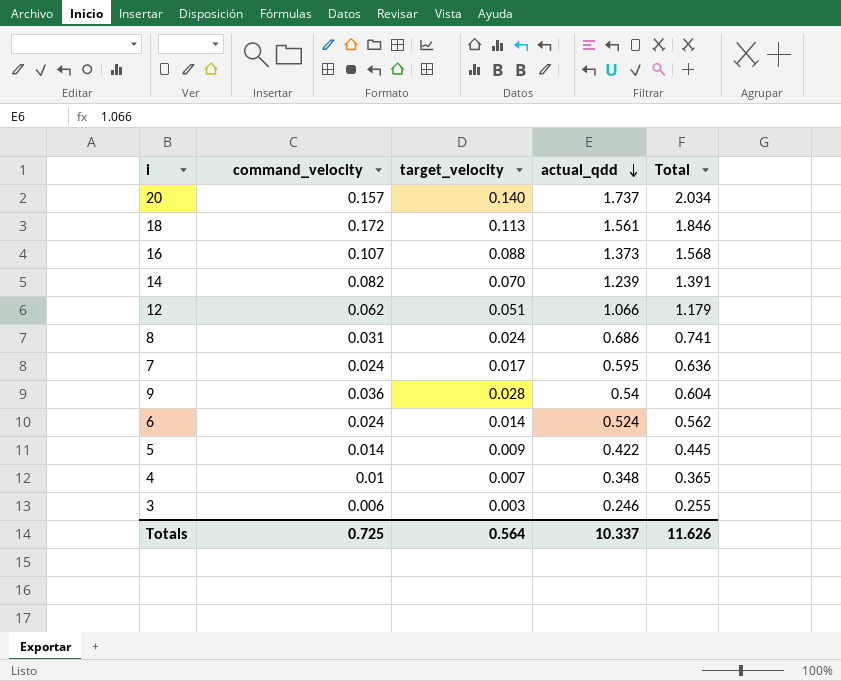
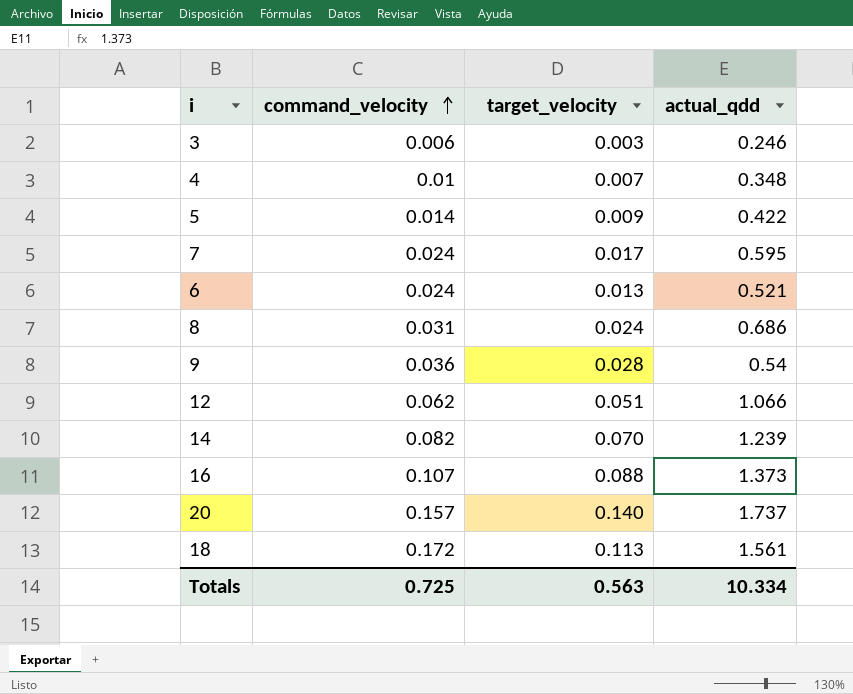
row order: actual_qdd descending -> command_velocity ascending
column Total | formula: [command_velocity] + [target_velocity] + [actual_qdd] -> none
6 | target_velocity: 0.014 -> 0.013
6 | actual_qdd: 0.524 -> 0.521
Totals | target_velocity: 0.564 -> 0.563
Totals | actual_qdd: 10.337 -> 10.334

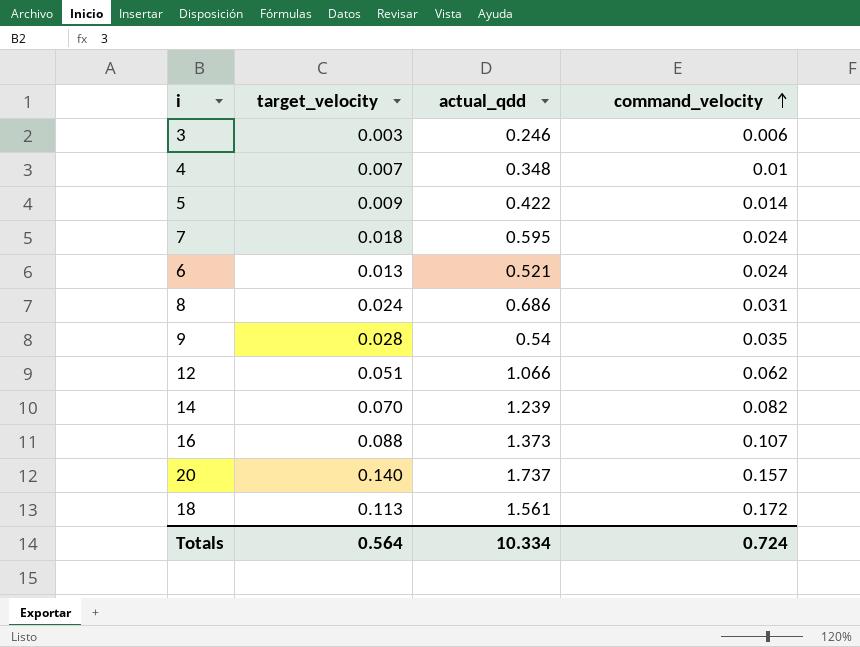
column command_velocity | position: 2 -> 4
7 | target_velocity: 0.017 -> 0.018
9 | command_velocity: 0.036 -> 0.035
Totals | target_velocity: 0.563 -> 0.564
Totals | command_velocity: 0.725 -> 0.724

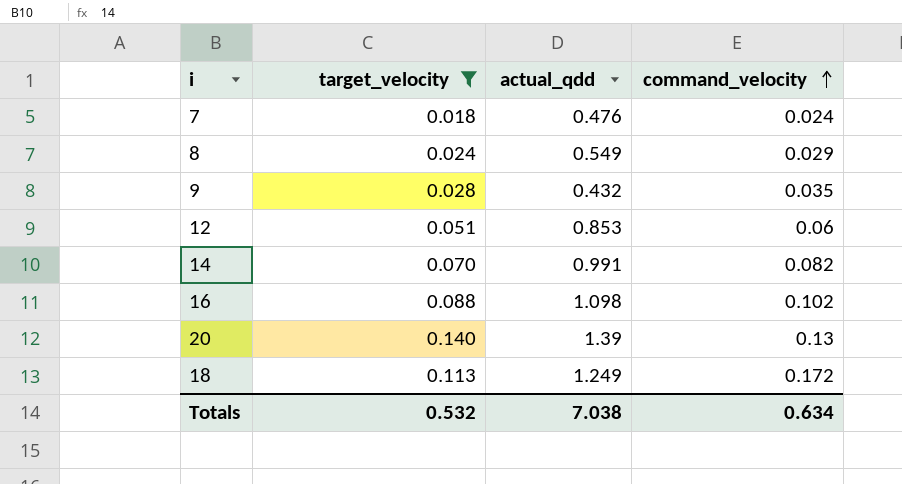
filter: none -> target_velocity >= 0.018
7 | actual_qdd: 0.595 -> 0.476
8 | actual_qdd: 0.686 -> 0.549
8 | command_velocity: 0.031 -> 0.029
9 | actual_qdd: 0.54 -> 0.432
12 | actual_qdd: 1.066 -> 0.853
12 | command_velocity: 0.062 -> 0.06
14 | actual_qdd: 1.239 -> 0.991
16 | actual_qdd: 1.373 -> 1.098
16 | command_velocity: 0.107 -> 0.102
20 | actual_qdd: 1.737 -> 1.39
20 | command_velocity: 0.157 -> 0.13
18 | actual_qdd: 1.561 -> 1.249
Totals | target_velocity: 0.564 -> 0.532
Totals | actual_qdd: 10.334 -> 7.038
Totals | command_velocity: 0.724 -> 0.634

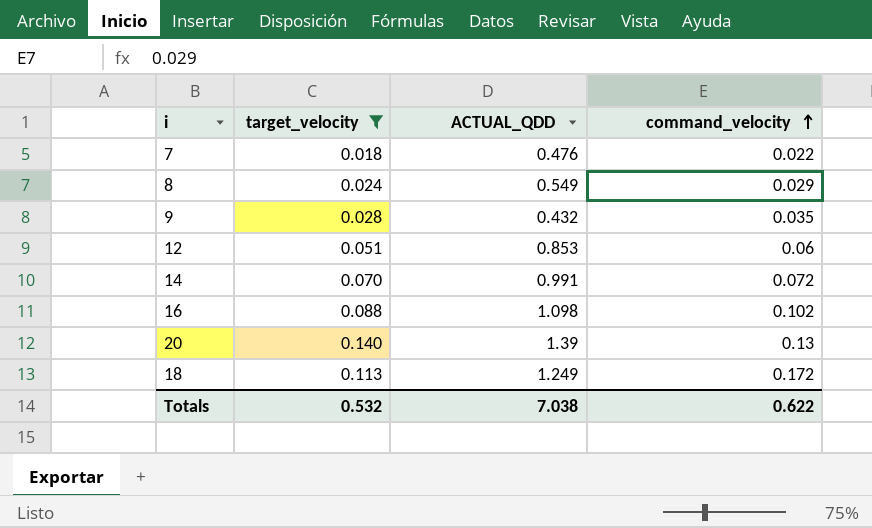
column name: actual_qdd -> ACTUAL_QDD
7 | command_velocity: 0.024 -> 0.022
14 | command_velocity: 0.082 -> 0.072
Totals | command_velocity: 0.634 -> 0.622

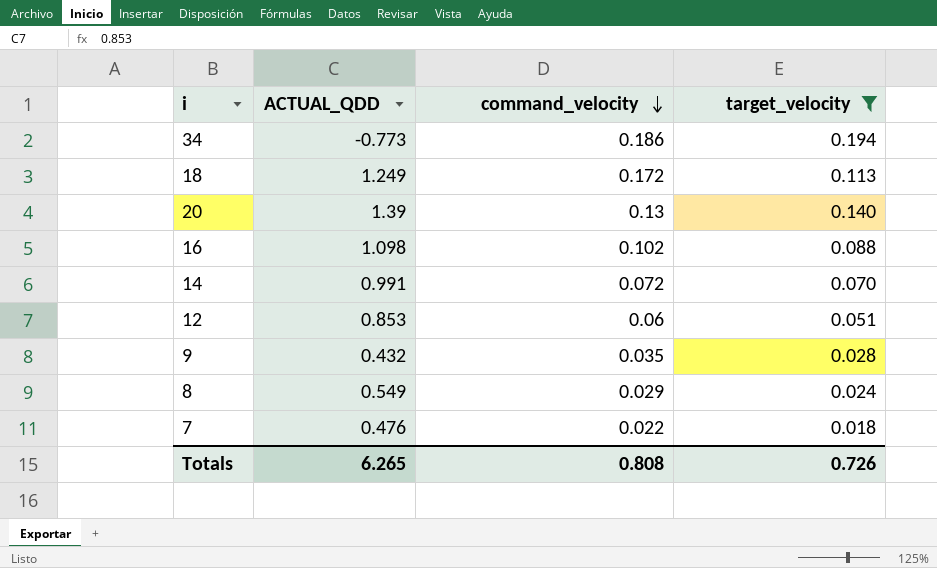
row order: command_velocity ascending -> command_velocity descending
column target_velocity | position: 2 -> 4
row 34: none -> -0.773 | 0.186 | 0.194
Totals | ACTUAL_QDD: 7.038 -> 6.265
Totals | command_velocity: 0.622 -> 0.808
Totals | target_velocity: 0.532 -> 0.726

